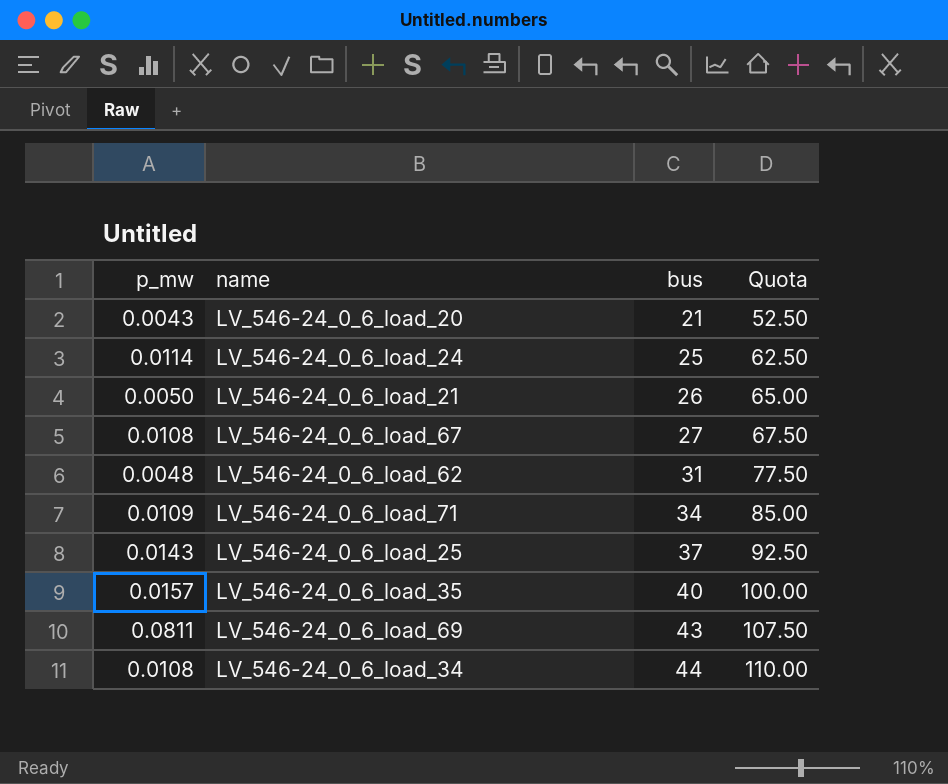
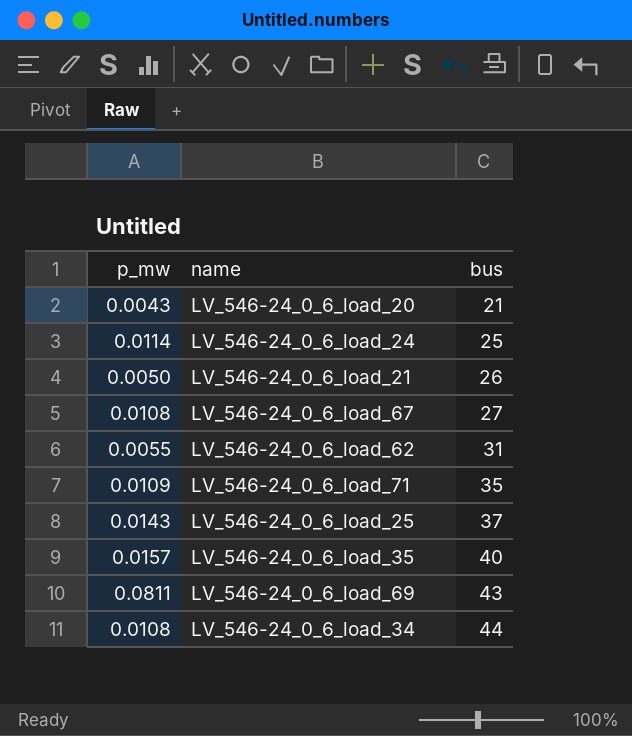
column Quota | formula: [bus] * 2.5 -> none
LV_546-24_0_6_load_62 | p_mw: 0.0048 -> 0.0055
LV_546-24_0_6_load_71 | bus: 34 -> 35

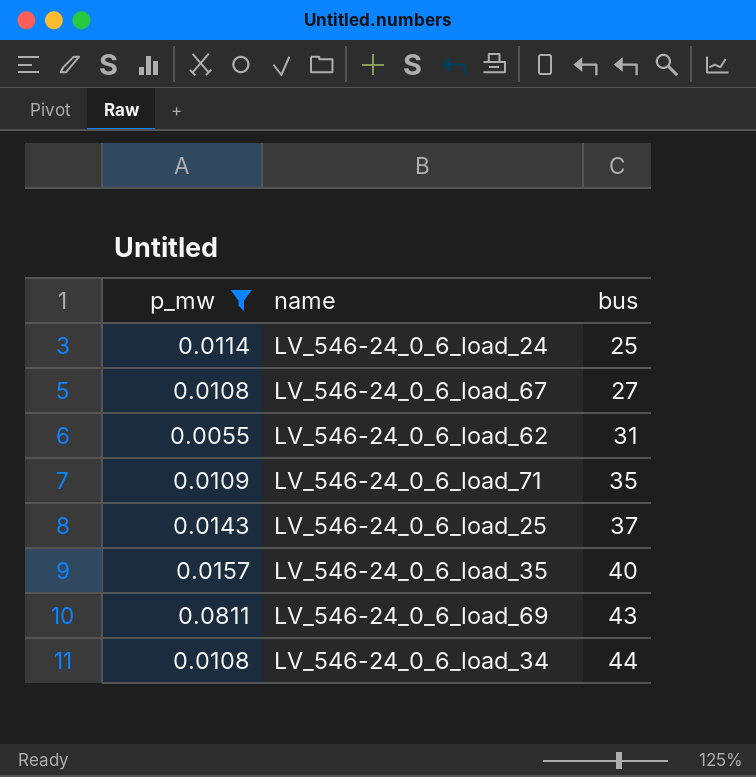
filter: none -> p_mw >= 0.0055

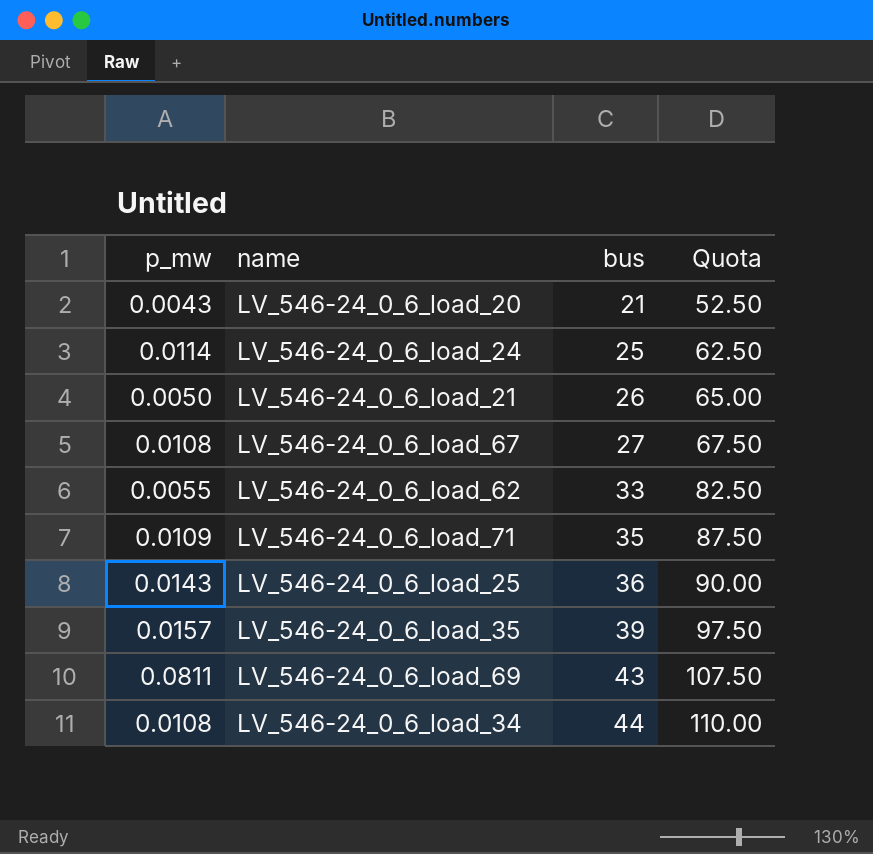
filter: p_mw >= 0.0055 -> none
column Quota | formula: none -> [bus] * 2.5
LV_546-24_0_6_load_62 | bus: 31 -> 33
LV_546-24_0_6_load_25 | bus: 37 -> 36
LV_546-24_0_6_load_35 | bus: 40 -> 39

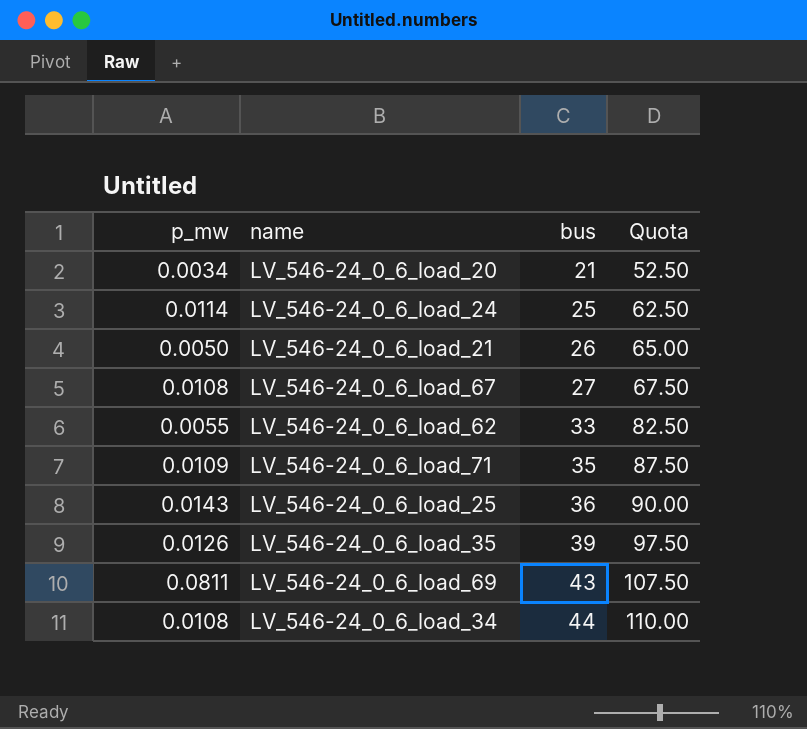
LV_546-24_0_6_load_20 | p_mw: 0.0043 -> 0.0034
LV_546-24_0_6_load_35 | p_mw: 0.0157 -> 0.0126

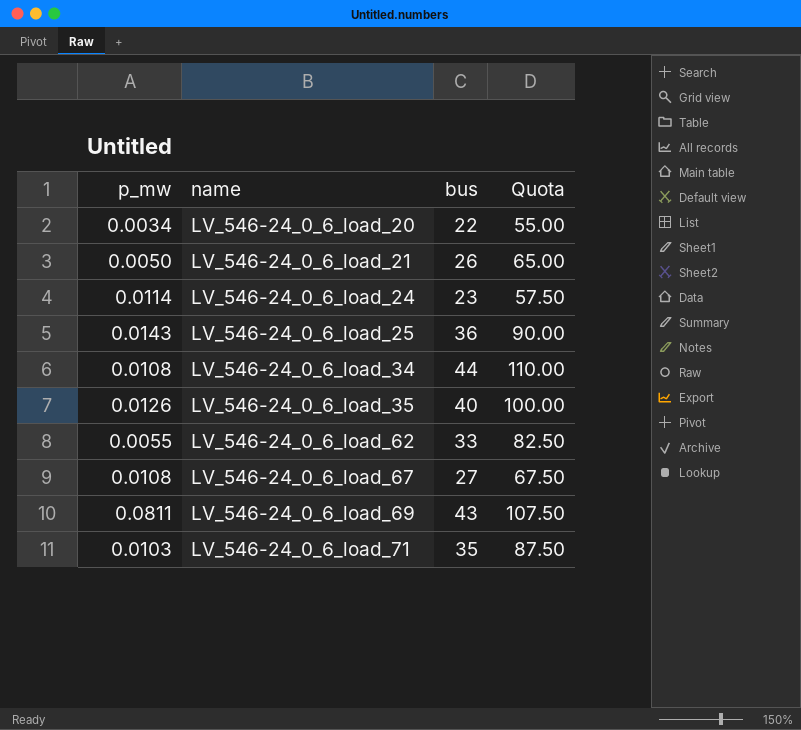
row order: bus ascending -> name ascending
LV_546-24_0_6_load_20 | bus: 21 -> 22
LV_546-24_0_6_load_20 | Quota: 52.50 -> 55.00
LV_546-24_0_6_load_24 | bus: 25 -> 23
LV_546-24_0_6_load_24 | Quota: 62.50 -> 57.50
LV_546-24_0_6_load_35 | bus: 39 -> 40
LV_546-24_0_6_load_35 | Quota: 97.50 -> 100.00
LV_546-24_0_6_load_71 | p_mw: 0.0109 -> 0.0103

